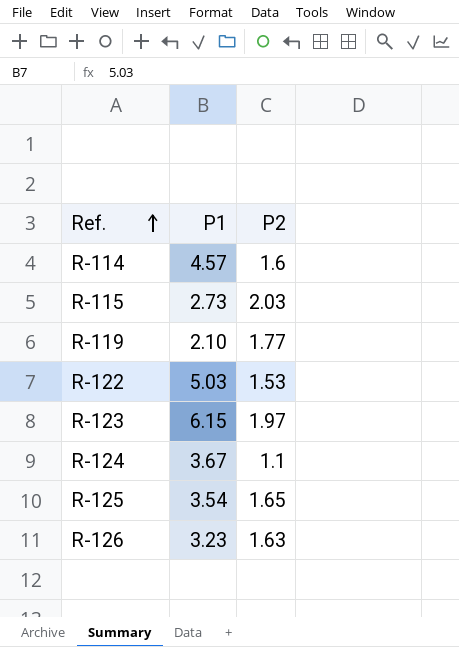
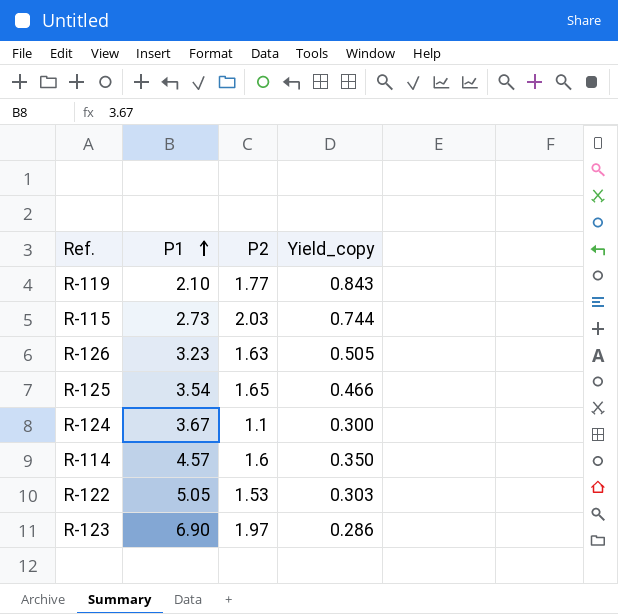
row order: Ref. ascending -> P1 ascending
column Yield_copy | formula: none -> [P2] / [P1]
R-122 | P1: 5.03 -> 5.05
R-123 | P1: 6.15 -> 6.90

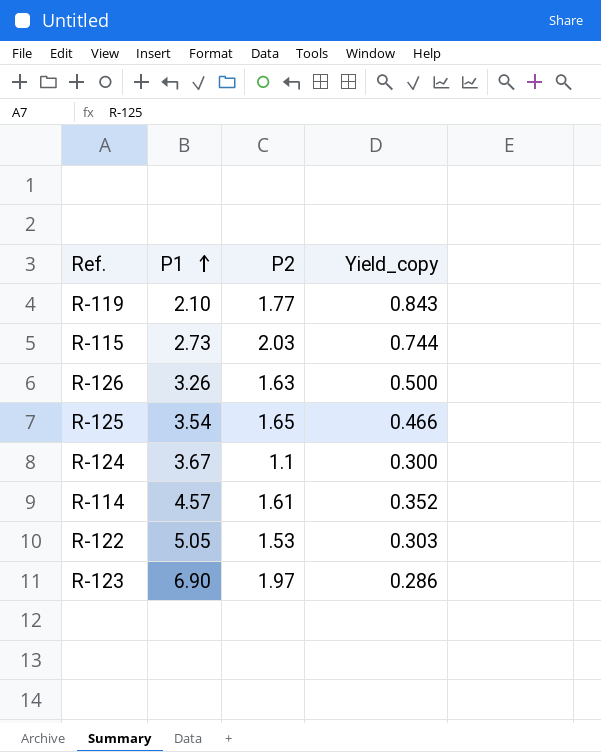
R-126 | P1: 3.23 -> 3.26
R-126 | Yield_copy: 0.505 -> 0.500
R-114 | P2: 1.6 -> 1.61
R-114 | Yield_copy: 0.350 -> 0.352

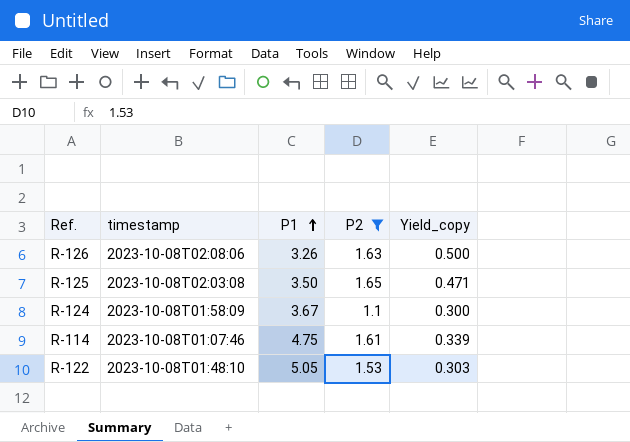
filter: none -> P2 <= 1.65
column timestamp | position: none -> 2
R-125 | P1: 3.54 -> 3.50
R-125 | Yield_copy: 0.466 -> 0.471
R-114 | P1: 4.57 -> 4.75
R-114 | Yield_copy: 0.352 -> 0.339

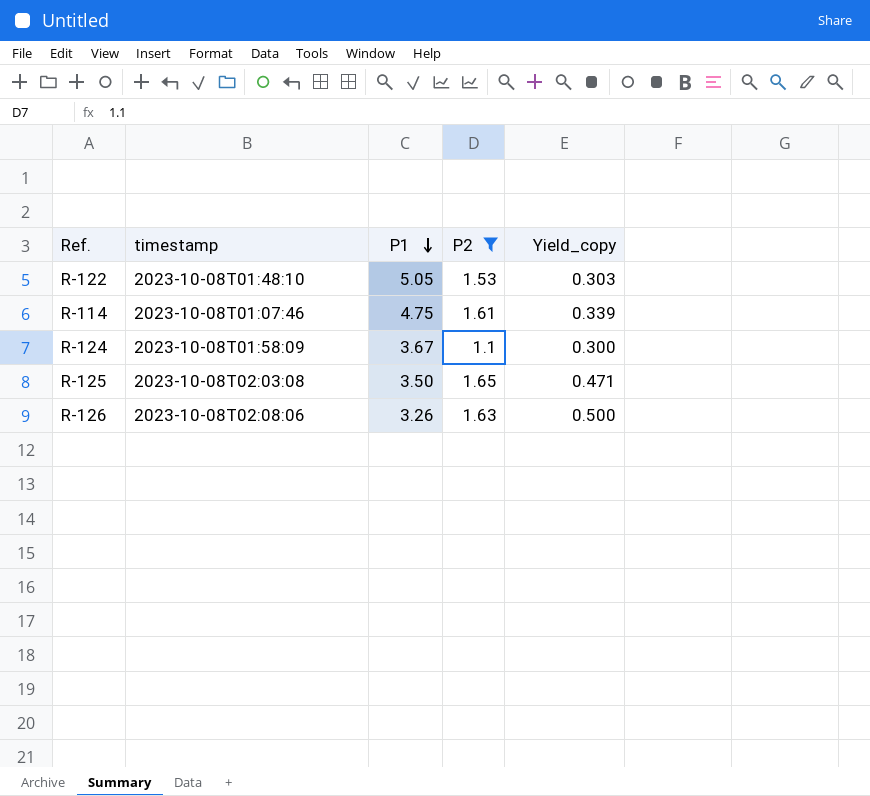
row order: P1 ascending -> P1 descending

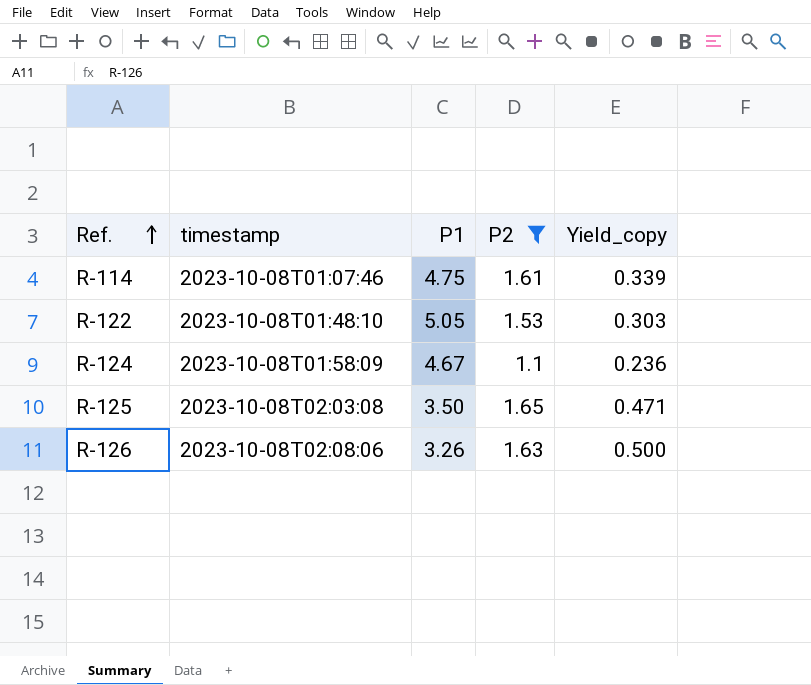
row order: P1 descending -> Ref. ascending
R-124 | P1: 3.67 -> 4.67
R-124 | Yield_copy: 0.300 -> 0.236

